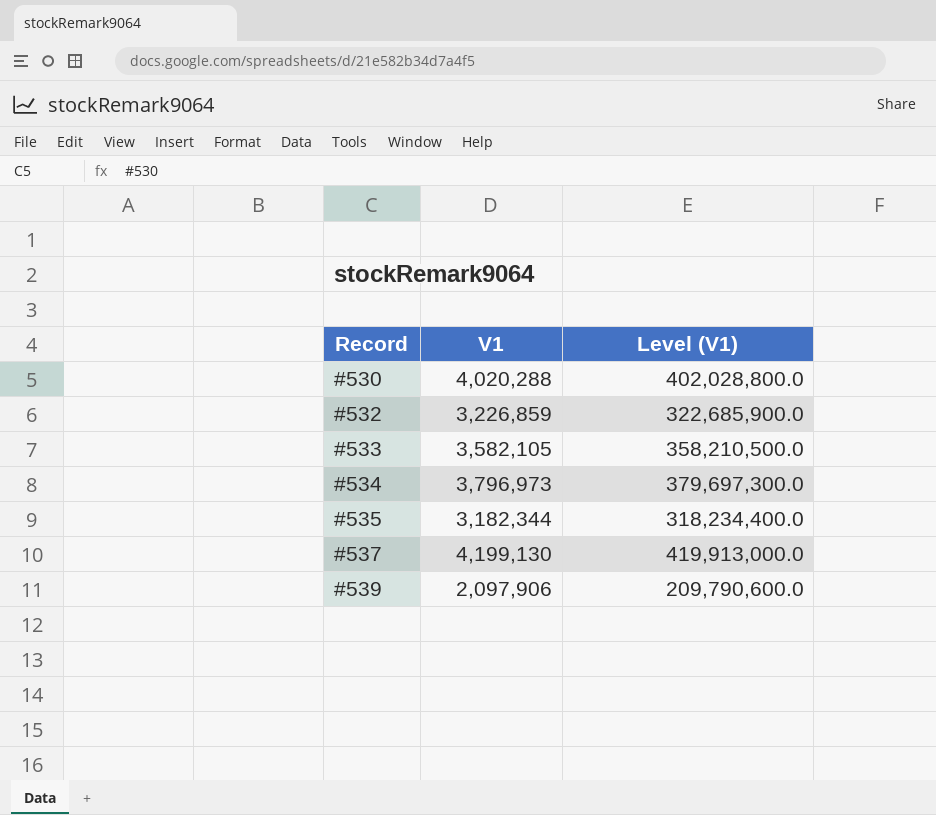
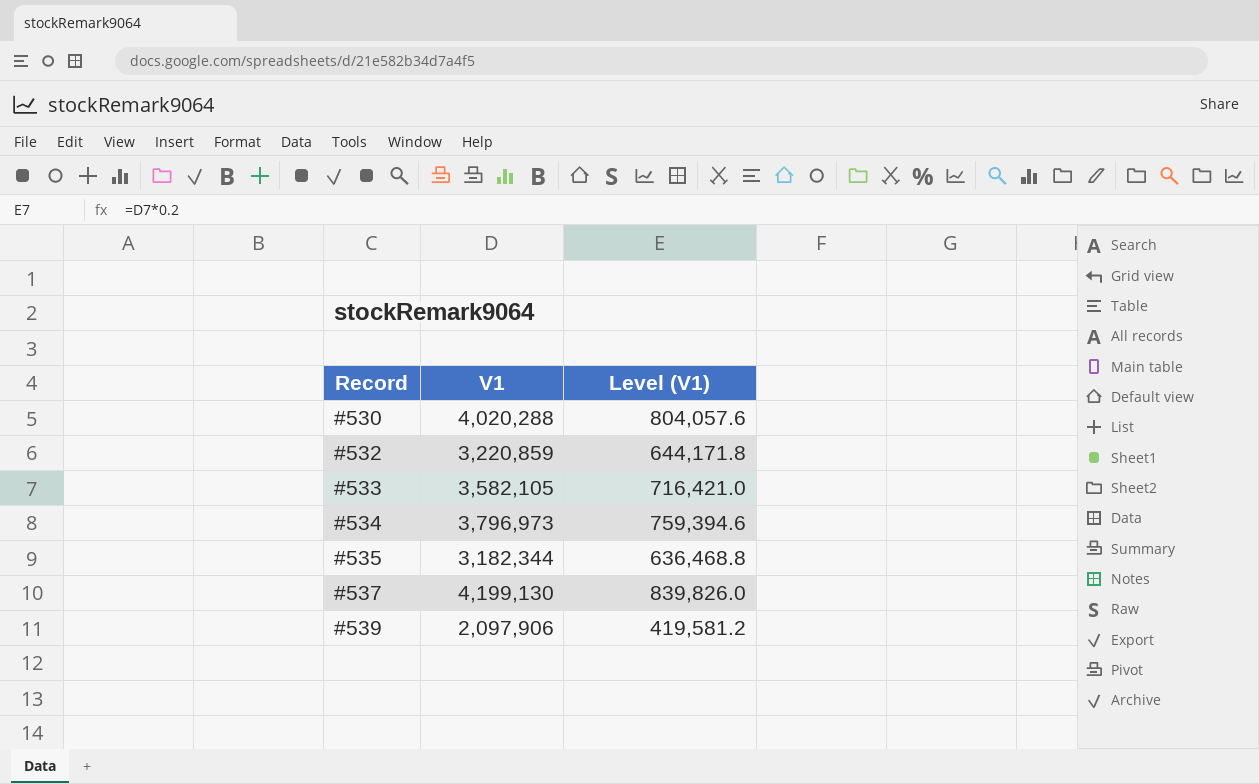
column Level (V1) | formula: [V1] * 100 -> [V1] * 0.2
#532 | V1: 3,226,859 -> 3,220,859

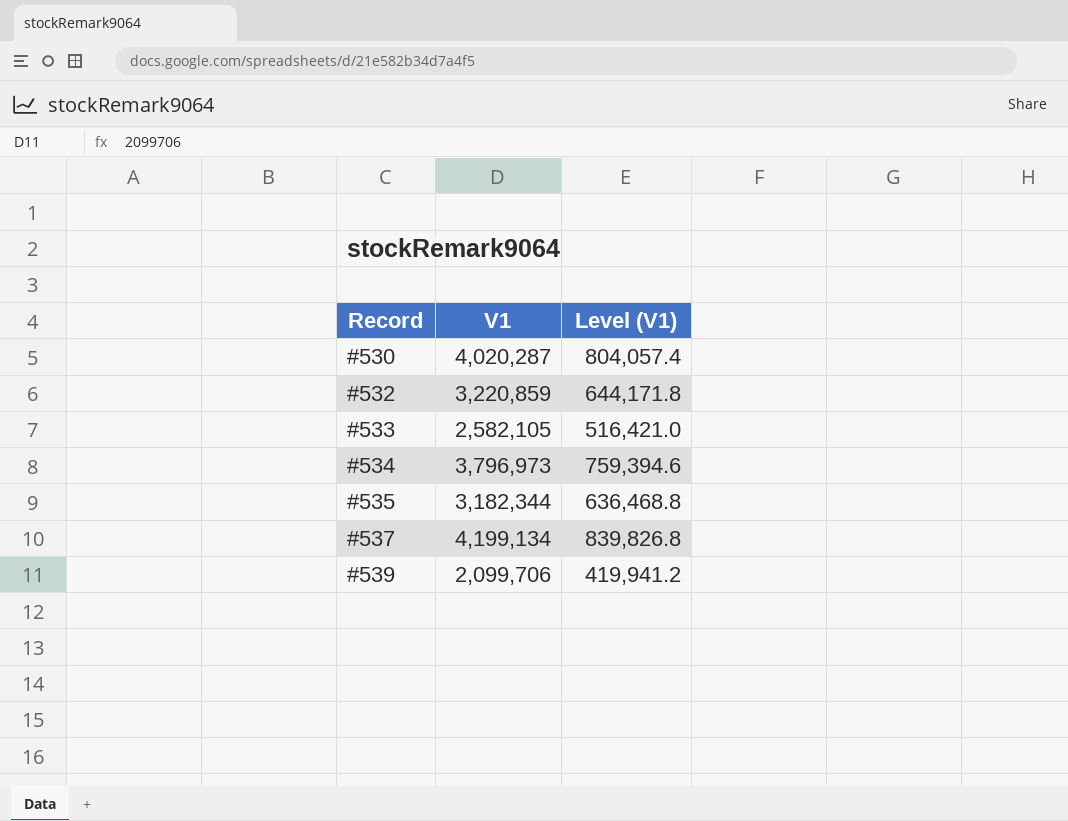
#530 | V1: 4,020,288 -> 4,020,287
#530 | Level (V1): 804,057.6 -> 804,057.4
#533 | V1: 3,582,105 -> 2,582,105
#533 | Level (V1): 716,421.0 -> 516,421.0
#537 | V1: 4,199,130 -> 4,199,134
#537 | Level (V1): 839,826.0 -> 839,826.8
#539 | V1: 2,097,906 -> 2,099,706
#539 | Level (V1): 419,581.2 -> 419,941.2

